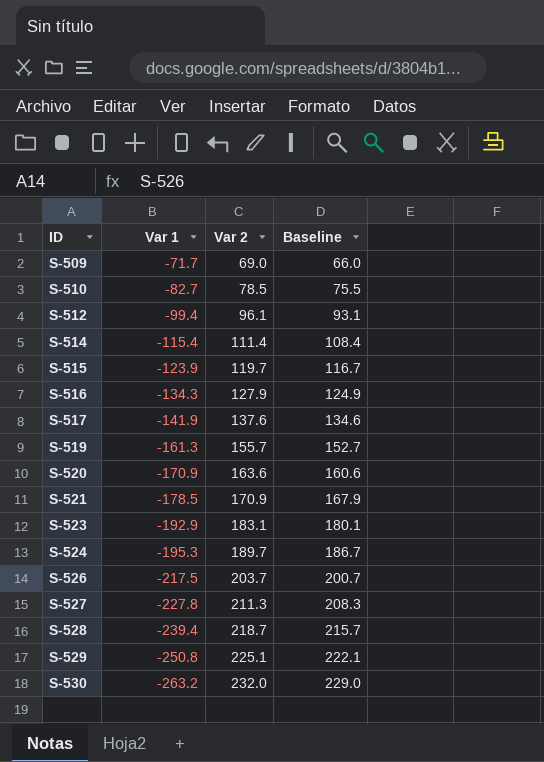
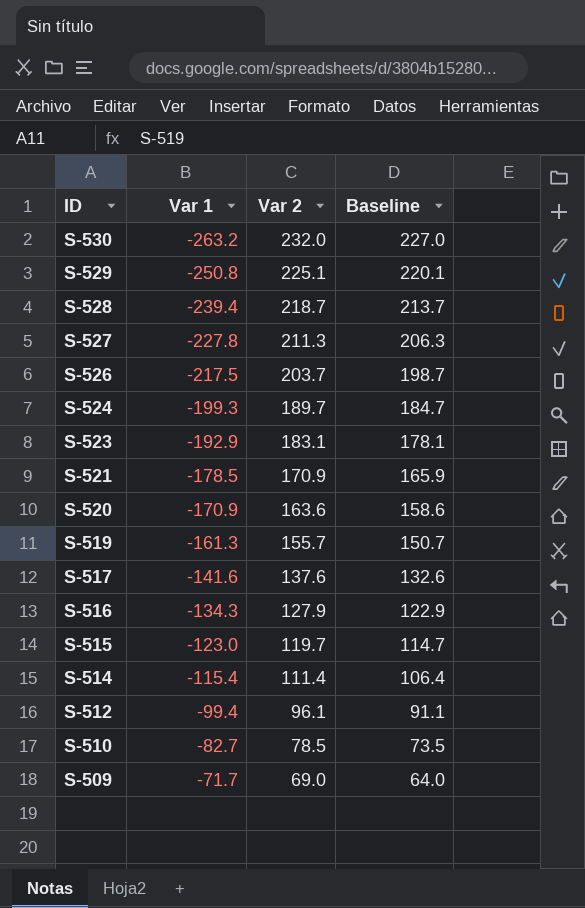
row order: ID ascending -> ID descending
column Baseline | formula: [Var 2] - 3 -> [Var 2] - 5
S-524 | Var 1: -195.3 -> -199.3
S-517 | Var 1: -141.9 -> -141.6
S-515 | Var 1: -123.9 -> -123.0

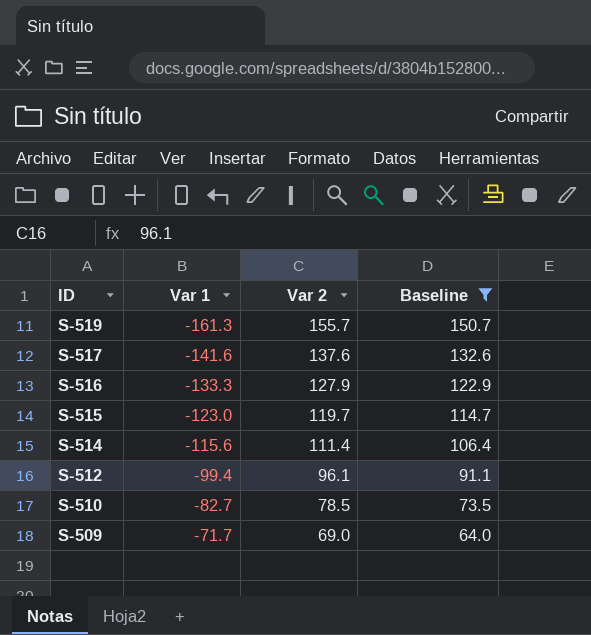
filter: none -> Baseline <= 150.7
S-516 | Var 1: -134.3 -> -133.3
S-514 | Var 1: -115.4 -> -115.6

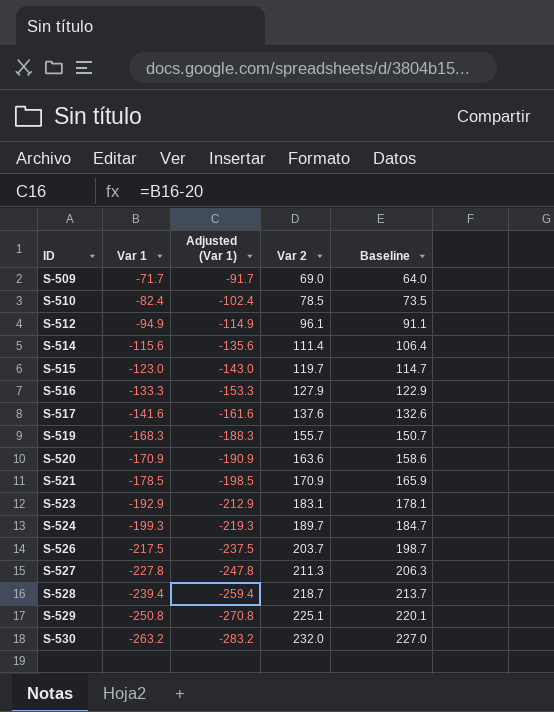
filter: Baseline <= 150.7 -> none
row order: ID descending -> ID ascending
column Adjusted (Var 1) | formula: none -> [Var 1] - 20
S-510 | Var 1: -82.7 -> -82.4
S-512 | Var 1: -99.4 -> -94.9
S-519 | Var 1: -161.3 -> -168.3

